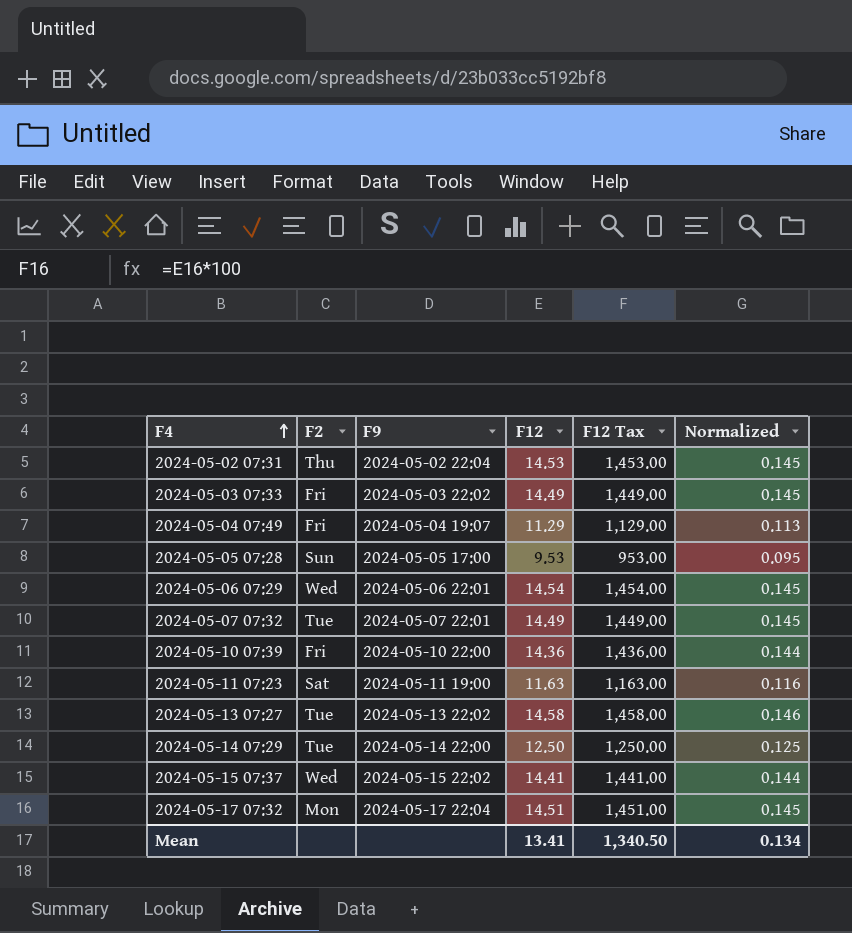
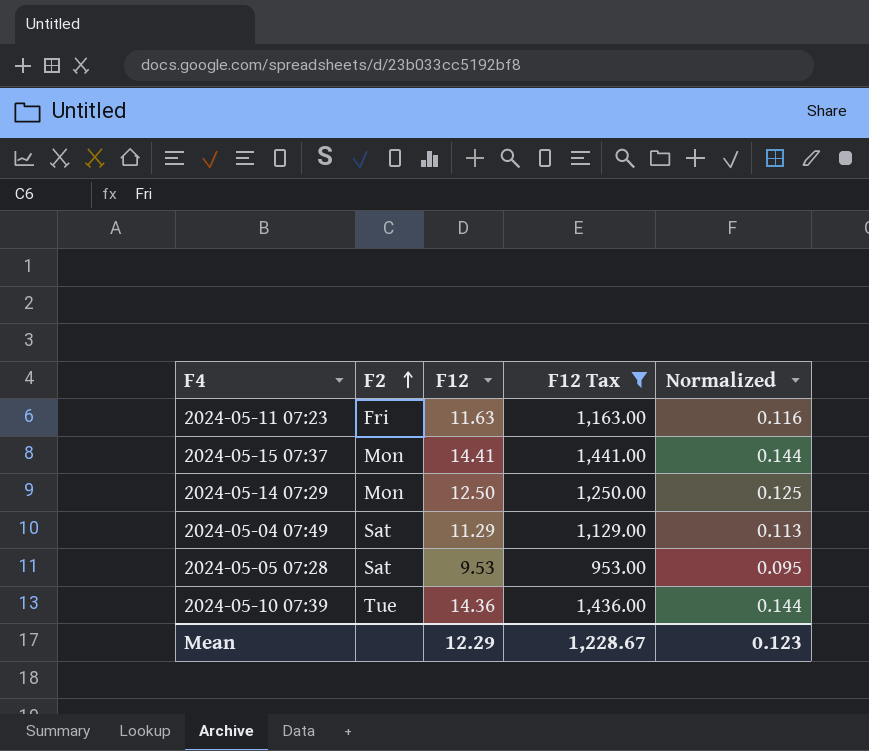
filter: none -> F12 Tax <= 1,441.00
row order: F4 ascending -> F2 ascending
column F9 | position: 3 -> none
2024-05-11 07:23 | F2: Sat -> Fri
2024-05-15 07:37 | F2: Wed -> Mon
2024-05-14 07:29 | F2: Tue -> Mon
2024-05-04 07:49 | F2: Fri -> Sat
2024-05-05 07:28 | F2: Sun -> Sat
2024-05-10 07:39 | F2: Fri -> Tue
Mean | F12: 13.41 -> 12.29
Mean | F12 Tax: 1,340.50 -> 1,228.67
Mean | Normalized: 0.134 -> 0.123

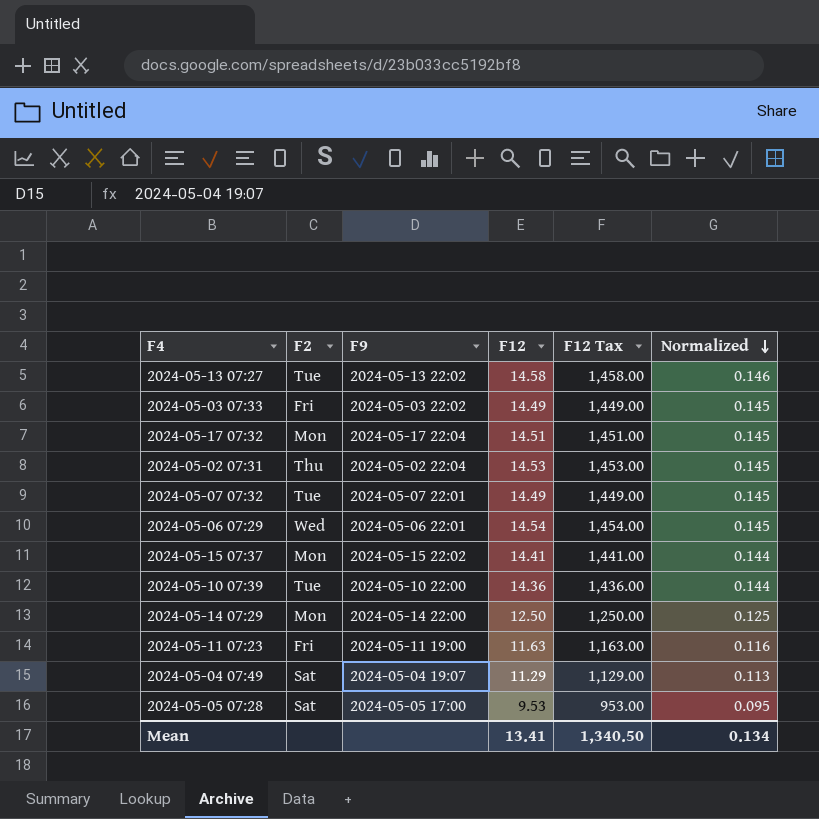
filter: F12 Tax <= 1,441.00 -> none
row order: F2 ascending -> Normalized descending
column F9 | position: none -> 3
Mean | F12: 12.29 -> 13.41
Mean | F12 Tax: 1,228.67 -> 1,340.50
Mean | Normalized: 0.123 -> 0.134

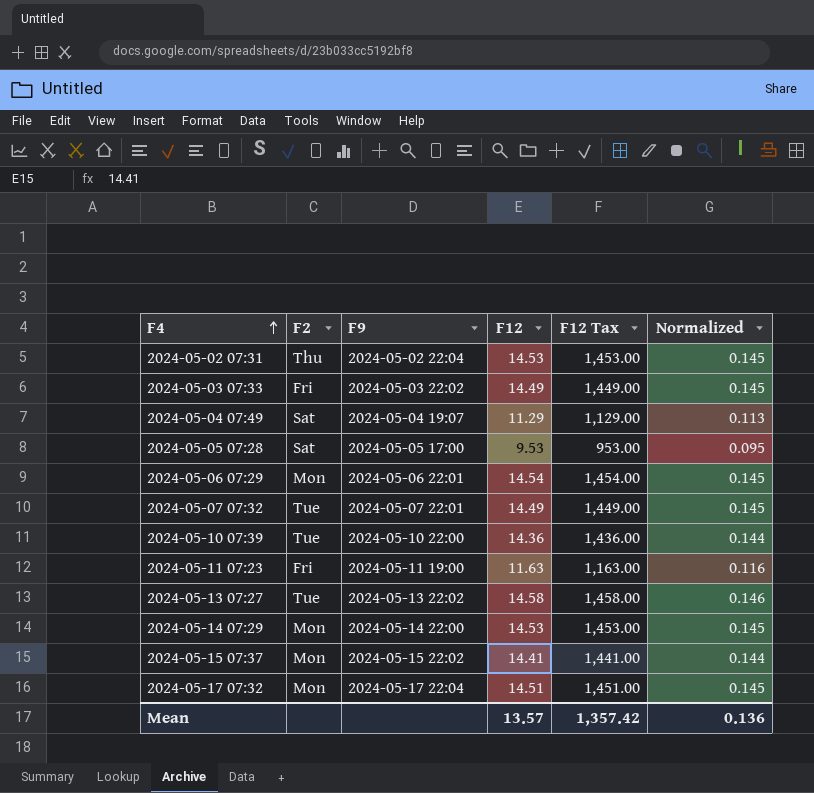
row order: Normalized descending -> F4 ascending
2024-05-06 07:29 | F2: Wed -> Mon
2024-05-14 07:29 | F12: 12.50 -> 14.53
2024-05-14 07:29 | F12 Tax: 1,250.00 -> 1,453.00
2024-05-14 07:29 | Normalized: 0.125 -> 0.145
Mean | F12: 13.41 -> 13.57
Mean | F12 Tax: 1,340.50 -> 1,357.42
Mean | Normalized: 0.134 -> 0.136

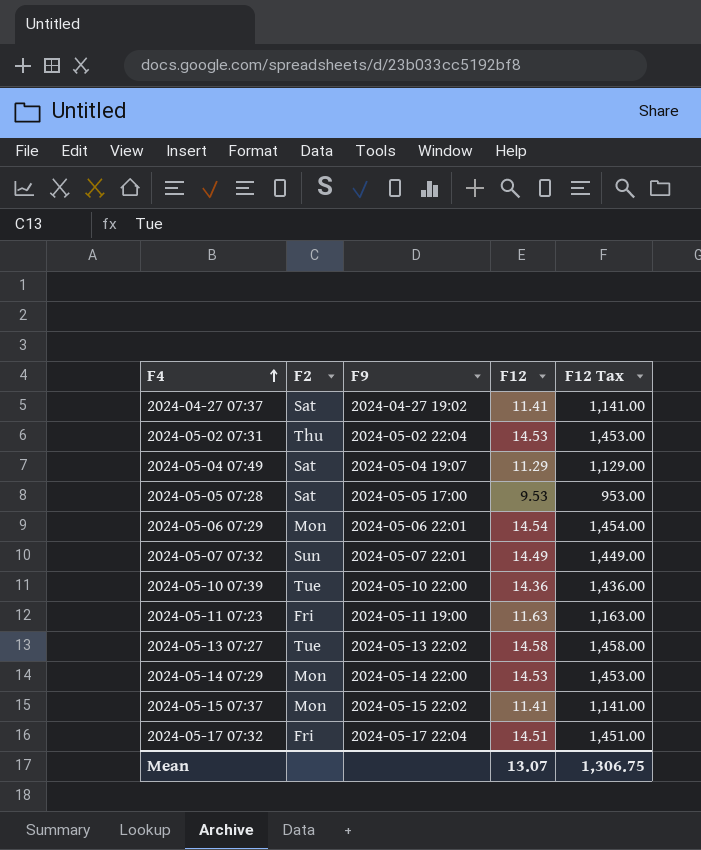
column Normalized | formula: [F12] * 0.01 -> none
row 2024-05-03 07:33: Fri | 2024-05-03 22:02 | 14.49 | 1,449.00 | 0.145 -> none
row 2024-04-27 07:37: none -> Sat | 2024-04-27 19:02 | 11.41 | 1,141.00
2024-05-07 07:32 | F2: Tue -> Sun
2024-05-15 07:37 | F12: 14.41 -> 11.41
2024-05-15 07:37 | F12 Tax: 1,441.00 -> 1,141.00
2024-05-17 07:32 | F2: Mon -> Fri
Mean | F12: 13.57 -> 13.07
Mean | F12 Tax: 1,357.42 -> 1,306.75

